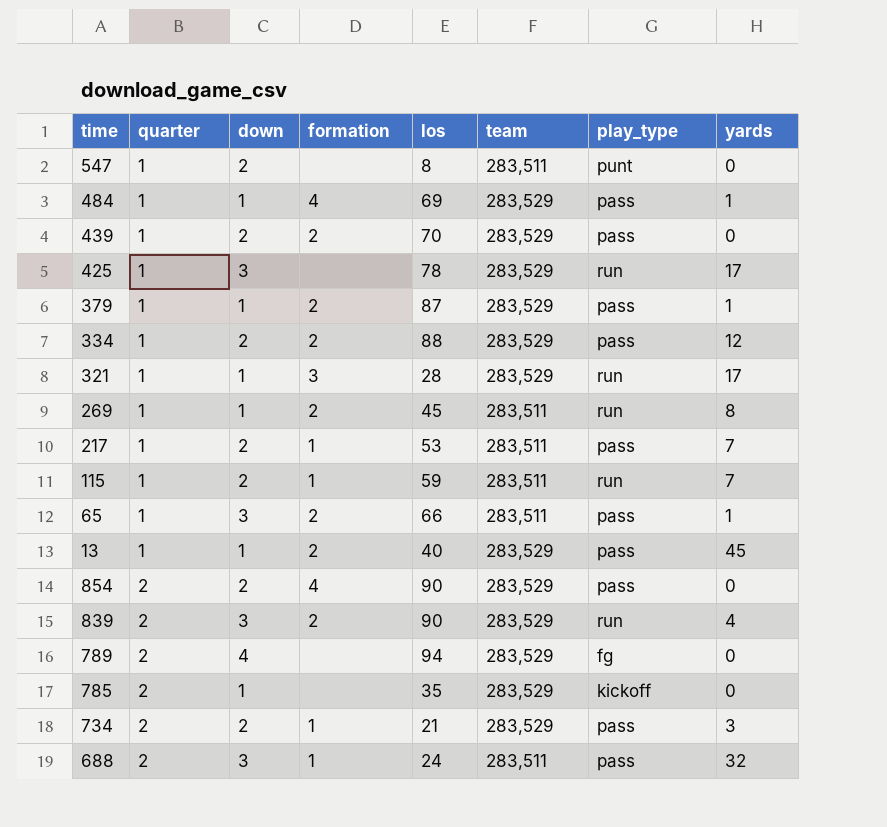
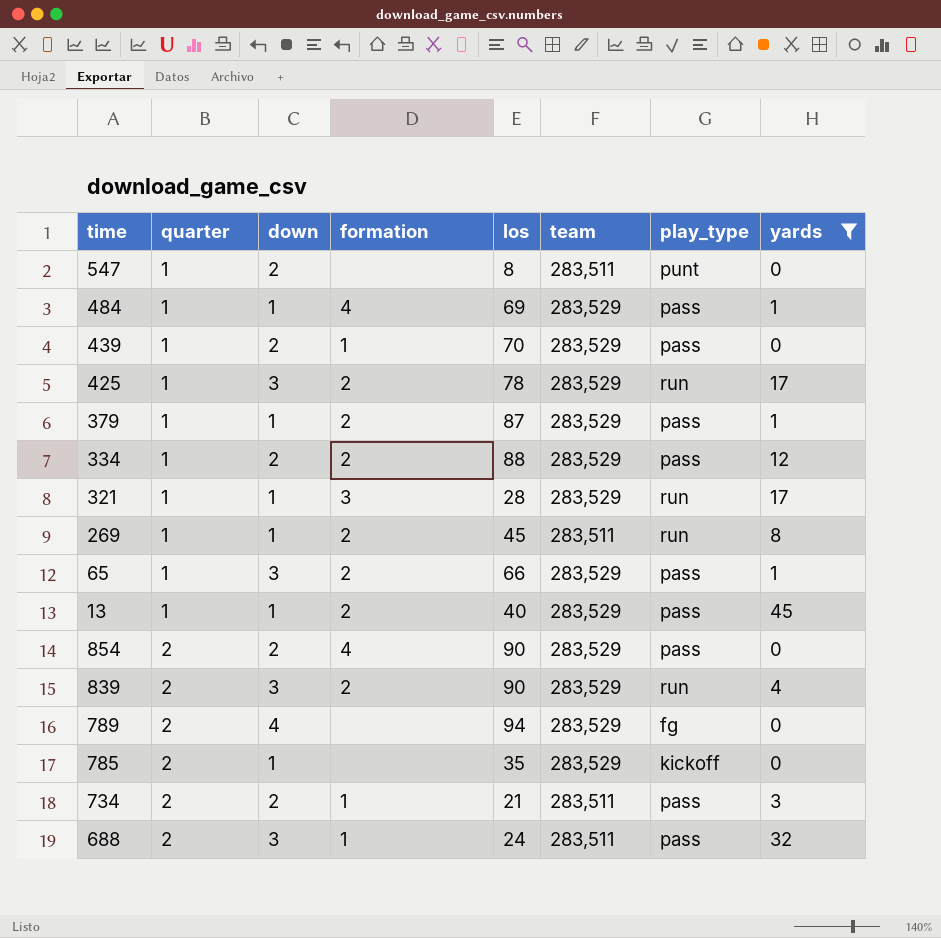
filter: none -> yards != 7
439 | formation: 2 -> 1
425 | formation: none -> 2
65 | team: 283,511 -> 283,529
734 | team: 283,529 -> 283,511

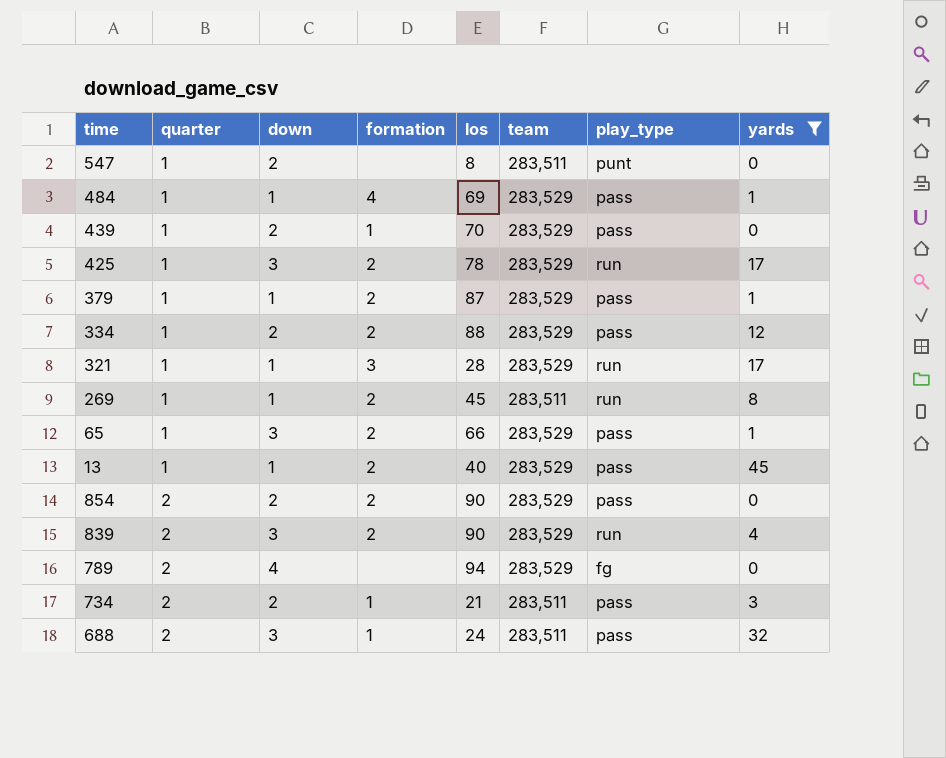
row 785: 2 | 1 | none | 35 | 283,529 | kickoff | 0 -> none
854 | formation: 4 -> 2

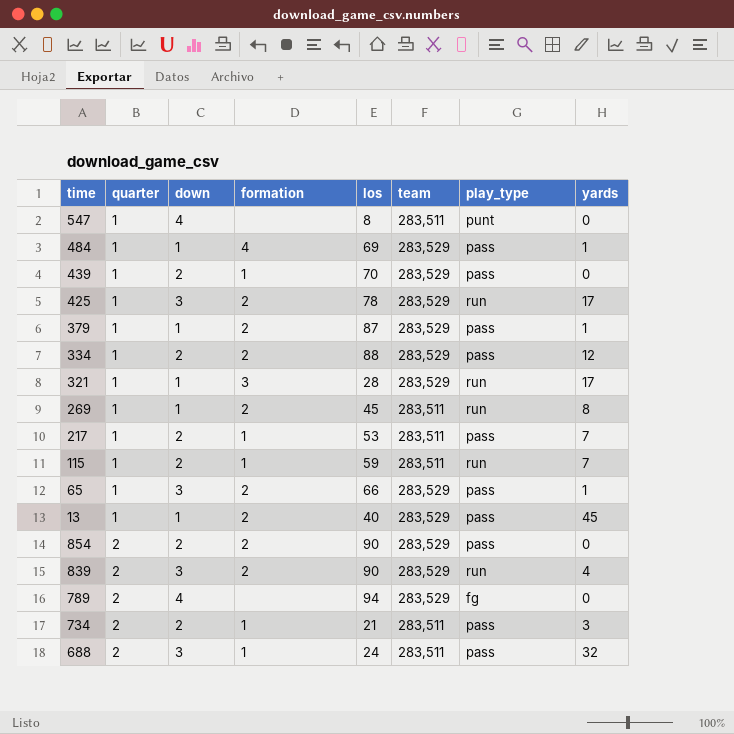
filter: yards != 7 -> none
547 | down: 2 -> 4

